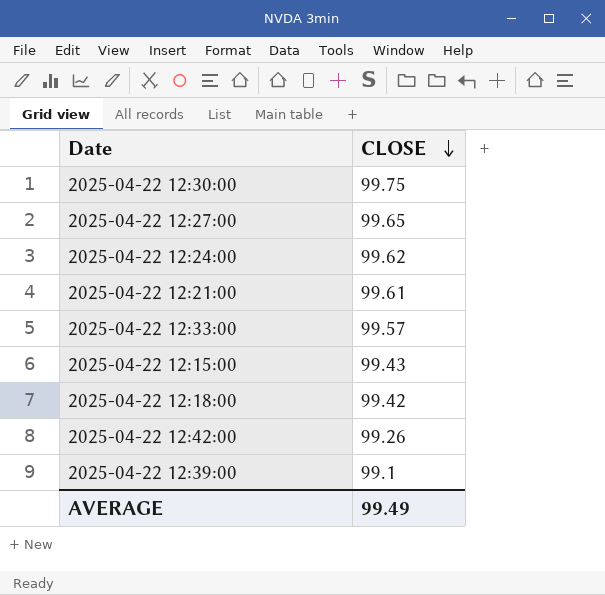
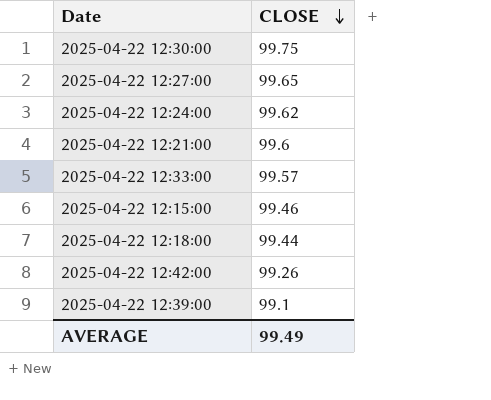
2025-04-22 12:21:00 | CLOSE: 99.61 -> 99.6
2025-04-22 12:15:00 | CLOSE: 99.43 -> 99.46
2025-04-22 12:18:00 | CLOSE: 99.42 -> 99.44

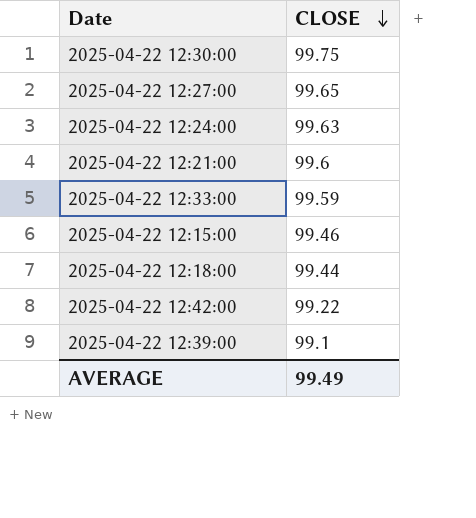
2025-04-22 12:24:00 | CLOSE: 99.62 -> 99.63
2025-04-22 12:33:00 | CLOSE: 99.57 -> 99.59
2025-04-22 12:42:00 | CLOSE: 99.26 -> 99.22

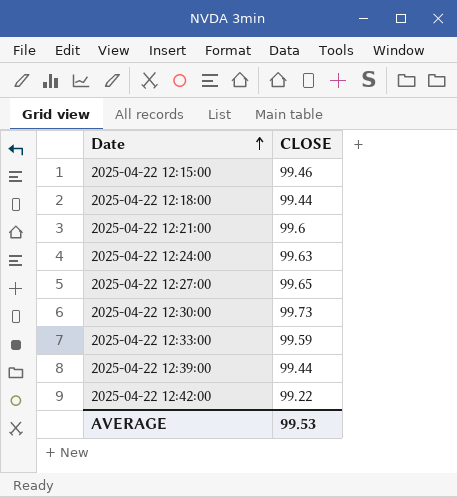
row order: CLOSE descending -> Date ascending
2025-04-22 12:30:00 | CLOSE: 99.75 -> 99.73
2025-04-22 12:39:00 | CLOSE: 99.1 -> 99.44
AVERAGE | CLOSE: 99.49 -> 99.53

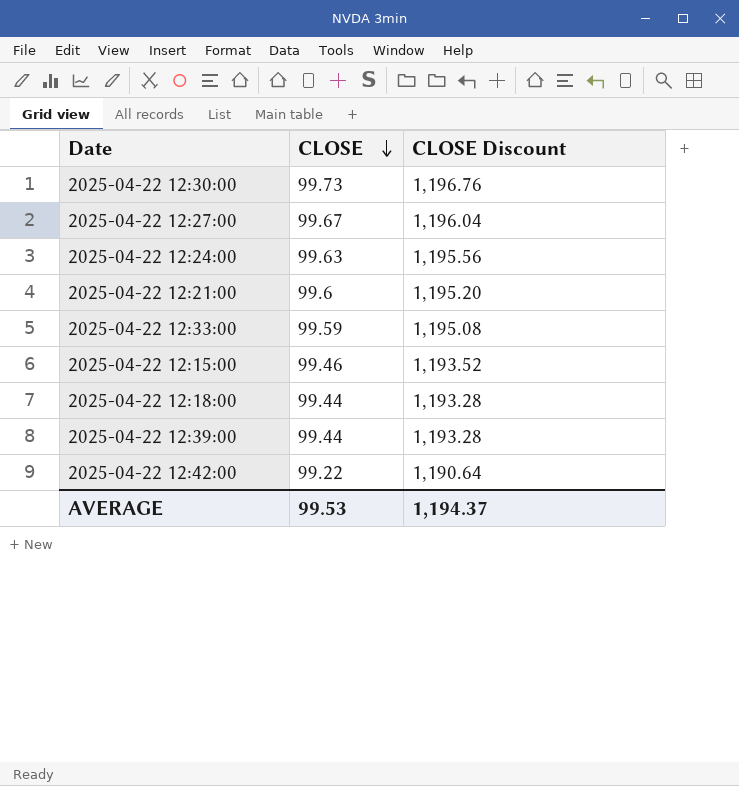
row order: Date ascending -> CLOSE descending
column CLOSE Discount | formula: none -> [CLOSE] * 12
2025-04-22 12:27:00 | CLOSE: 99.65 -> 99.67

